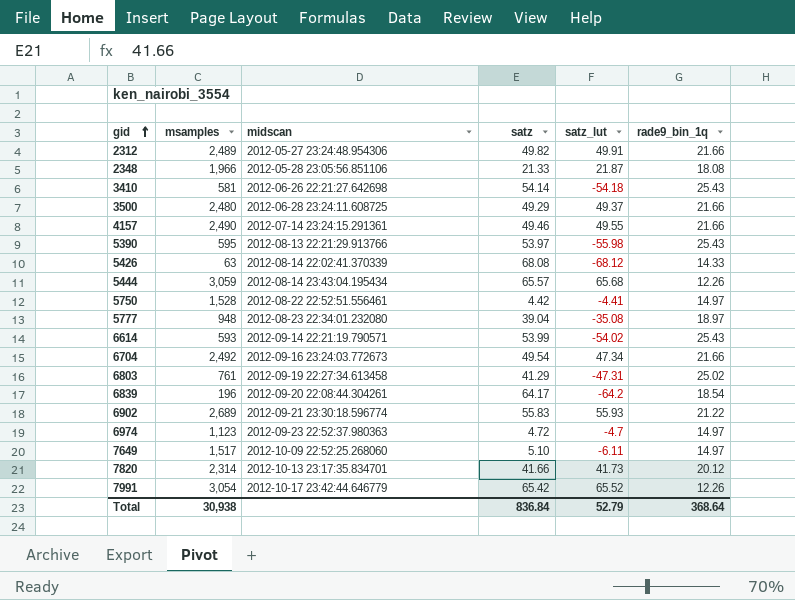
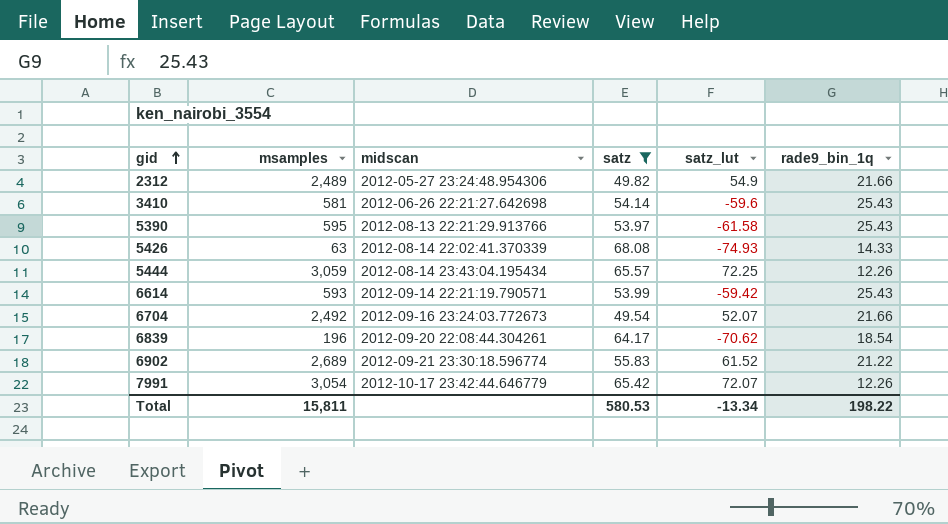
filter: none -> satz >= 49.54
2312 | satz_lut: 49.91 -> 54.9
3410 | satz_lut: -54.18 -> -59.6
5390 | satz_lut: -55.98 -> -61.58
5426 | satz_lut: -68.12 -> -74.93
5444 | satz_lut: 65.68 -> 72.25
6614 | satz_lut: -54.02 -> -59.42
6704 | satz_lut: 47.34 -> 52.07
6839 | satz_lut: -64.2 -> -70.62
6902 | satz_lut: 55.93 -> 61.52
7991 | satz_lut: 65.52 -> 72.07
Total | msamples: 30,938 -> 15,811
Total | satz: 836.84 -> 580.53
Total | satz_lut: 52.79 -> -13.34
Total | rade9_bin_1q: 368.64 -> 198.22

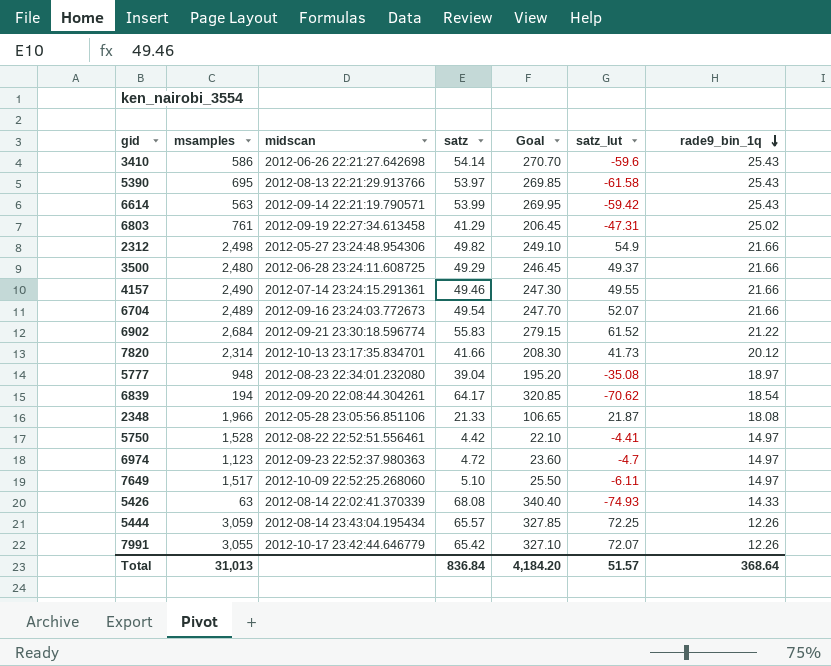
filter: satz >= 49.54 -> none
row order: gid ascending -> rade9_bin_1q descending
column Goal | formula: none -> [satz] * 5
3410 | msamples: 581 -> 586
5390 | msamples: 595 -> 695
6614 | msamples: 593 -> 563
2312 | msamples: 2,489 -> 2,498
6704 | msamples: 2,492 -> 2,489
6902 | msamples: 2,689 -> 2,684
6839 | msamples: 196 -> 194
7991 | msamples: 3,054 -> 3,055
Total | msamples: 15,811 -> 31,013
Total | satz: 580.53 -> 836.84
Total | satz_lut: -13.34 -> 51.57
Total | rade9_bin_1q: 198.22 -> 368.64

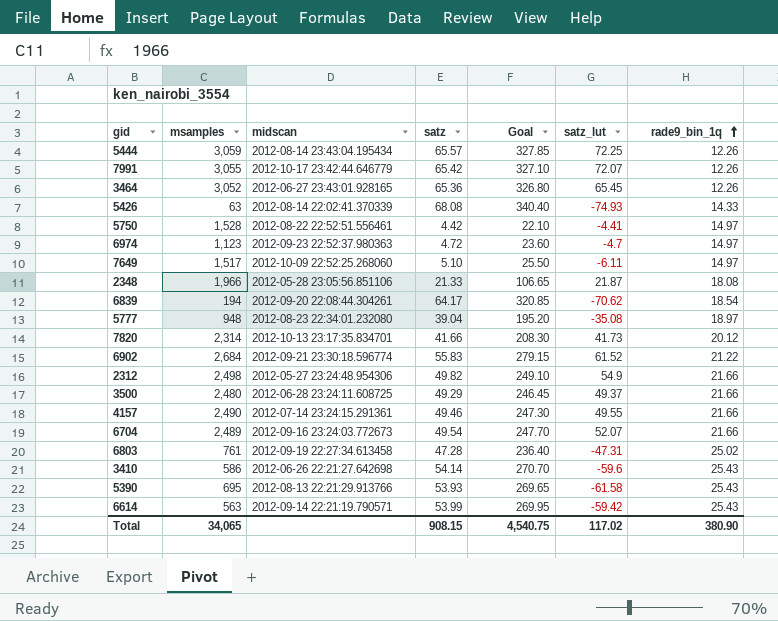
row order: rade9_bin_1q descending -> rade9_bin_1q ascending
row 3464: none -> 3,052 | 2012-06-27 23:43:01.928165 | 65.36 | 326.80 | 65.45 | 12.26
6803 | satz: 41.29 -> 47.28
6803 | Goal: 206.45 -> 236.40
5390 | satz: 53.97 -> 53.93
5390 | Goal: 269.85 -> 269.65
Total | msamples: 31,013 -> 34,065
Total | satz: 836.84 -> 908.15
Total | Goal: 4,184.20 -> 4,540.75
Total | satz_lut: 51.57 -> 117.02
Total | rade9_bin_1q: 368.64 -> 380.90

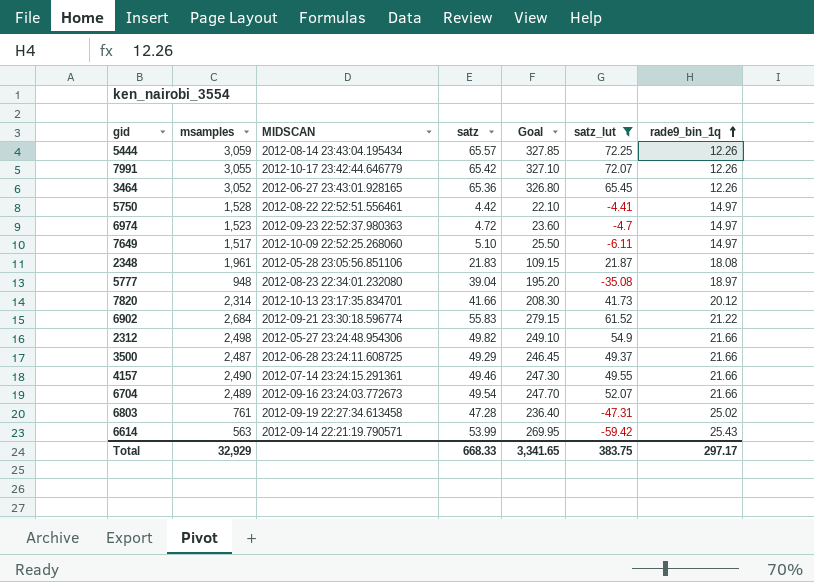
filter: none -> satz_lut >= -59.42
column name: midscan -> MIDSCAN
6974 | msamples: 1,123 -> 1,523
2348 | msamples: 1,966 -> 1,961
2348 | satz: 21.33 -> 21.83
2348 | Goal: 106.65 -> 109.15
3500 | msamples: 2,480 -> 2,487
Total | msamples: 34,065 -> 32,929
Total | satz: 908.15 -> 668.33
Total | Goal: 4,540.75 -> 3,341.65
Total | satz_lut: 117.02 -> 383.75
Total | rade9_bin_1q: 380.90 -> 297.17

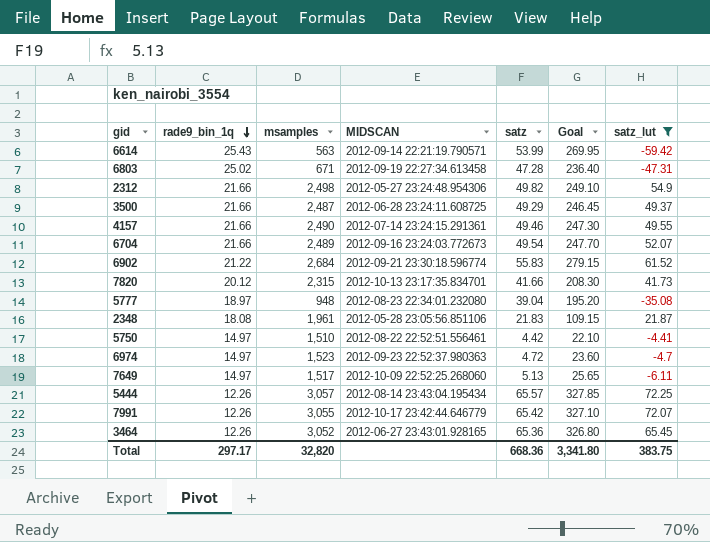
row order: rade9_bin_1q ascending -> rade9_bin_1q descending
column rade9_bin_1q | position: 7 -> 2
6803 | msamples: 761 -> 671
7820 | msamples: 2,314 -> 2,315
5750 | msamples: 1,528 -> 1,510
7649 | satz: 5.10 -> 5.13
7649 | Goal: 25.50 -> 25.65
5444 | msamples: 3,059 -> 3,057
Total | msamples: 32,929 -> 32,820
Total | satz: 668.33 -> 668.36
Total | Goal: 3,341.65 -> 3,341.80

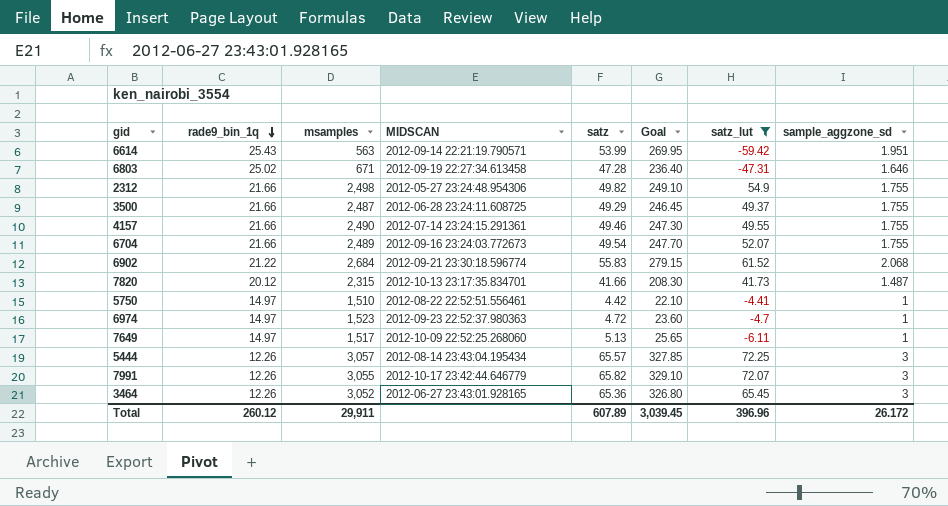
column sample_aggzone_sd | position: none -> 8
row 5777: 18.97 | 948 | 2012-08-23 22:34:01.232080 | 39.04 | 195.20 | -35.08 -> none
row 2348: 18.08 | 1,961 | 2012-05-28 23:05:56.851106 | 21.83 | 109.15 | 21.87 -> none
7991 | satz: 65.42 -> 65.82
7991 | Goal: 327.10 -> 329.10
Total | rade9_bin_1q: 297.17 -> 260.12
Total | msamples: 32,820 -> 29,911
Total | satz: 668.36 -> 607.89
Total | Goal: 3,341.80 -> 3,039.45
Total | satz_lut: 383.75 -> 396.96

